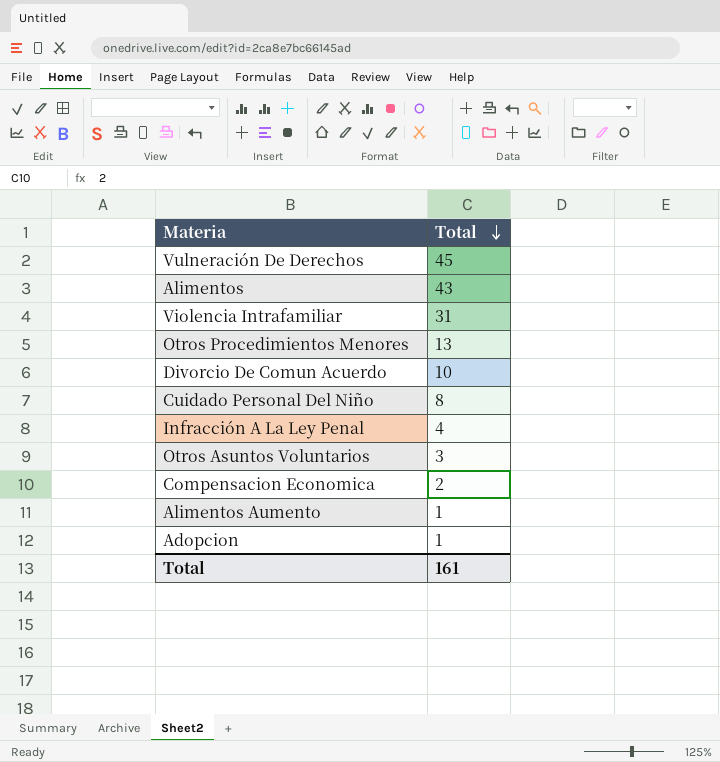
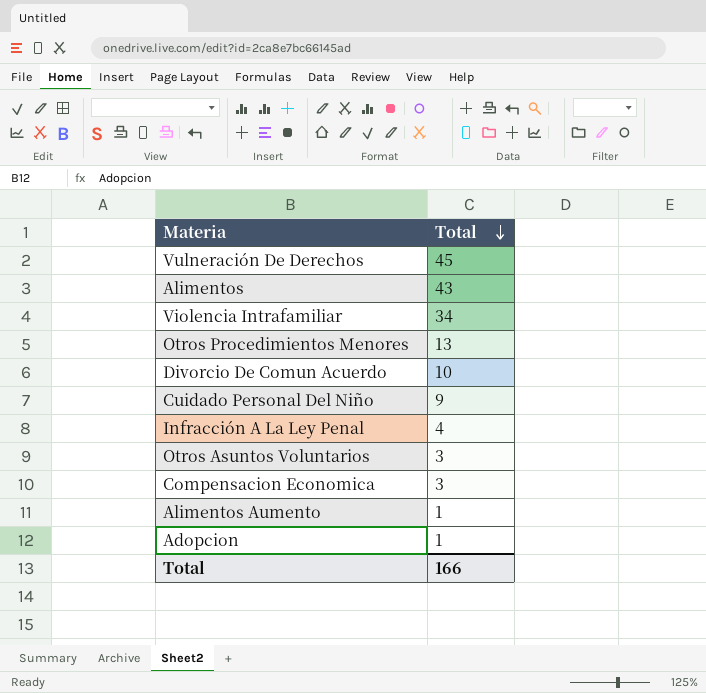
Violencia Intrafamiliar | Total: 31 -> 34
Cuidado Personal Del Niño | Total: 8 -> 9
Compensacion Economica | Total: 2 -> 3
Total | Total: 161 -> 166

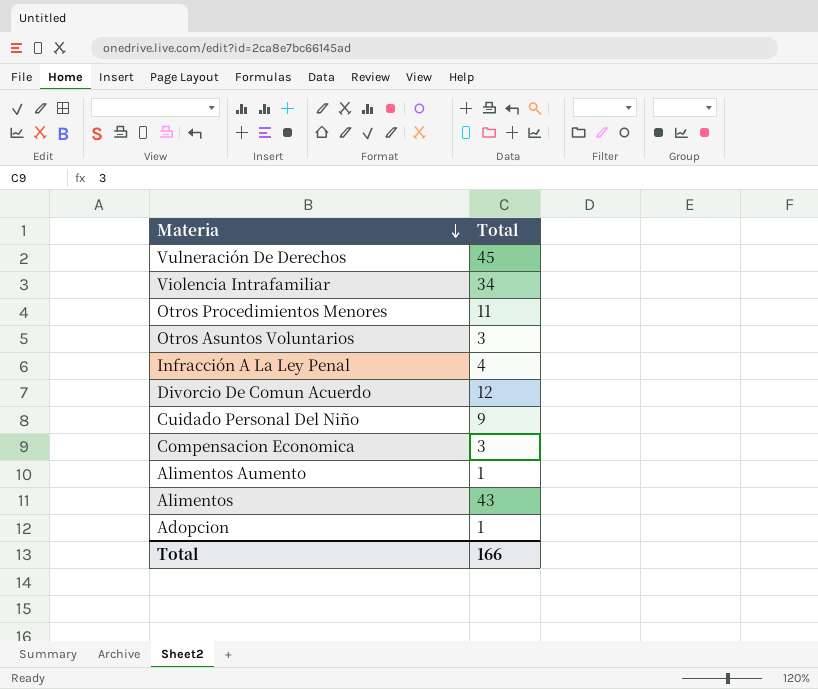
row order: Total descending -> Materia descending
Otros Procedimientos Menores | Total: 13 -> 11
Divorcio De Comun Acuerdo | Total: 10 -> 12

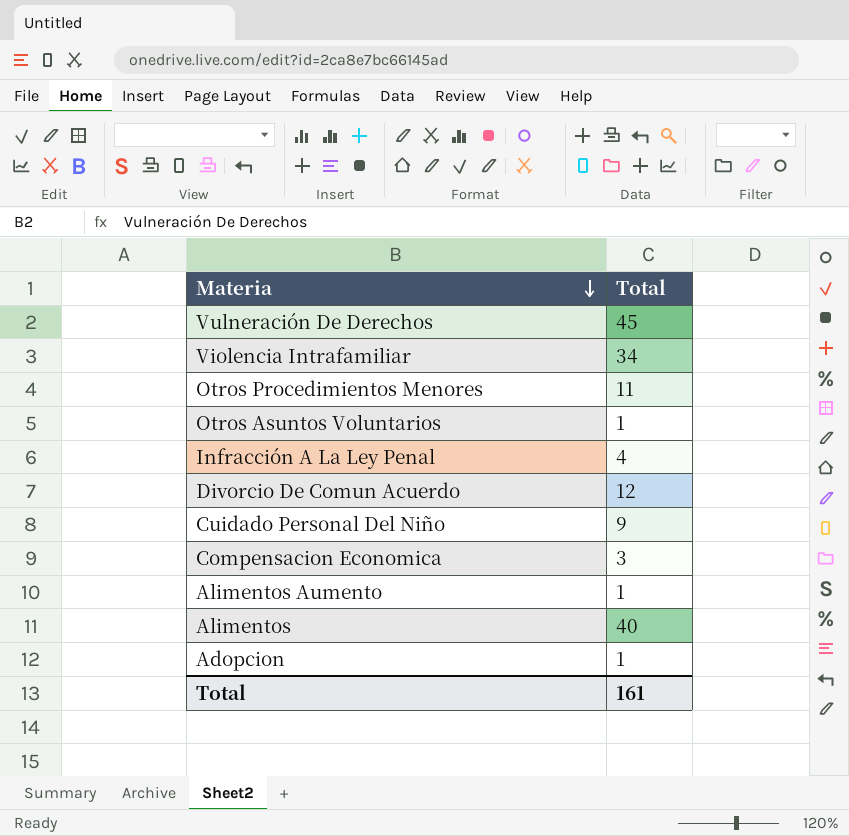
Otros Asuntos Voluntarios | Total: 3 -> 1
Alimentos | Total: 43 -> 40
Total | Total: 166 -> 161

